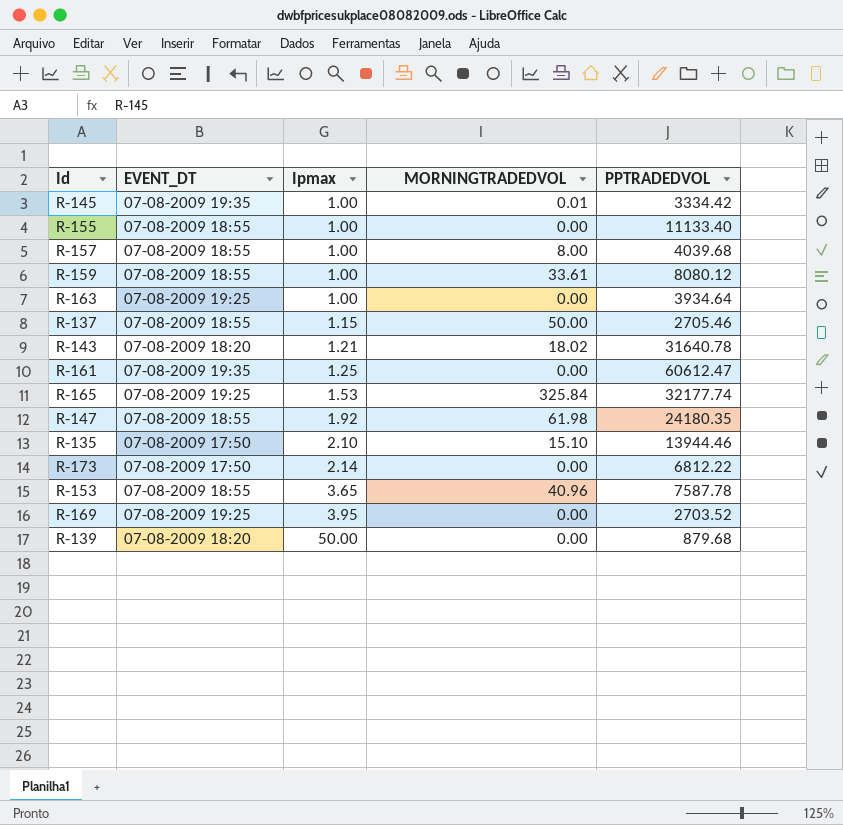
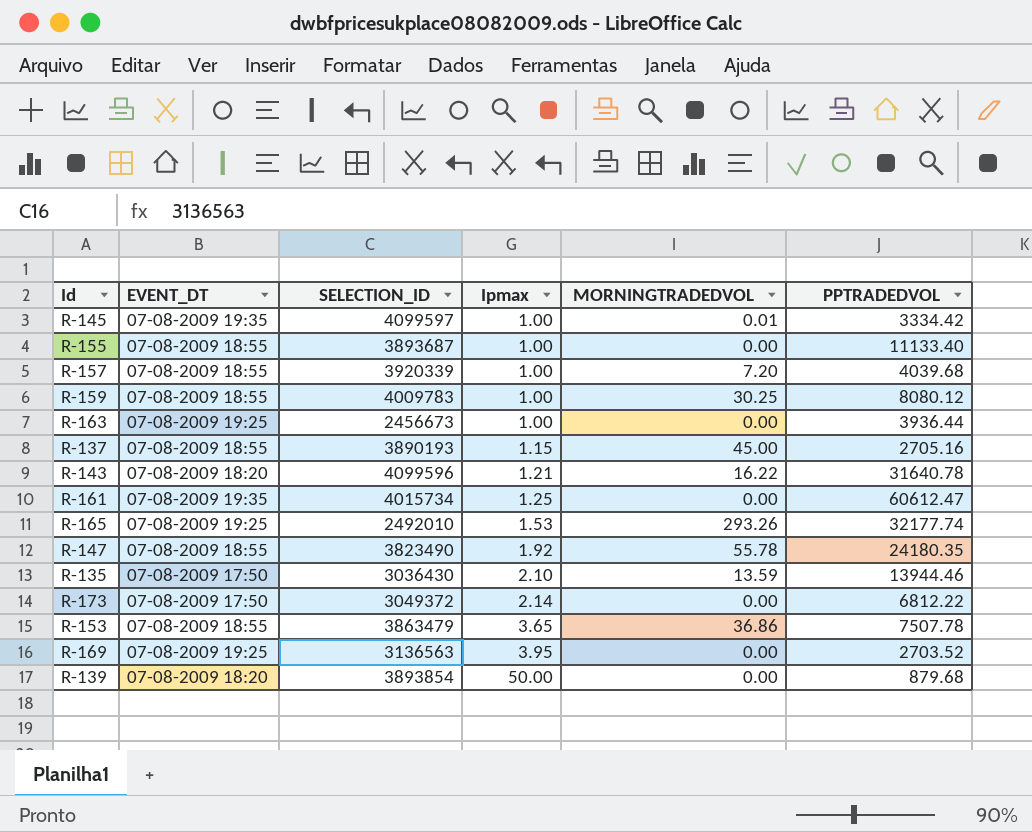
column SELECTION_ID | position: none -> 3
R-157 | MORNINGTRADEDVOL: 8.00 -> 7.20
R-159 | MORNINGTRADEDVOL: 33.61 -> 30.25
R-163 | PPTRADEDVOL: 3934.64 -> 3936.44
R-137 | MORNINGTRADEDVOL: 50.00 -> 45.00
R-137 | PPTRADEDVOL: 2705.46 -> 2705.16
R-143 | MORNINGTRADEDVOL: 18.02 -> 16.22
R-165 | MORNINGTRADEDVOL: 325.84 -> 293.26
R-147 | MORNINGTRADEDVOL: 61.98 -> 55.78
R-135 | MORNINGTRADEDVOL: 15.10 -> 13.59
R-153 | MORNINGTRADEDVOL: 40.96 -> 36.86
R-153 | PPTRADEDVOL: 7587.78 -> 7507.78

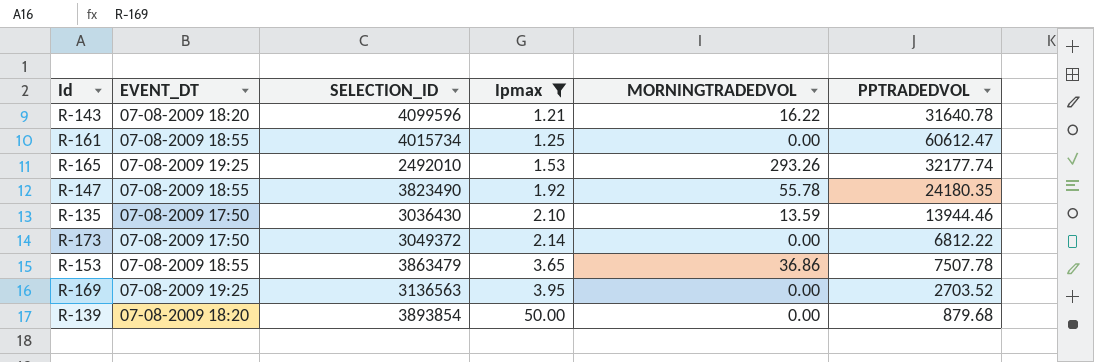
filter: none -> Ipmax >= 1.21
R-161 | EVENT_DT: 07-08-2009 19:35 -> 07-08-2009 18:55

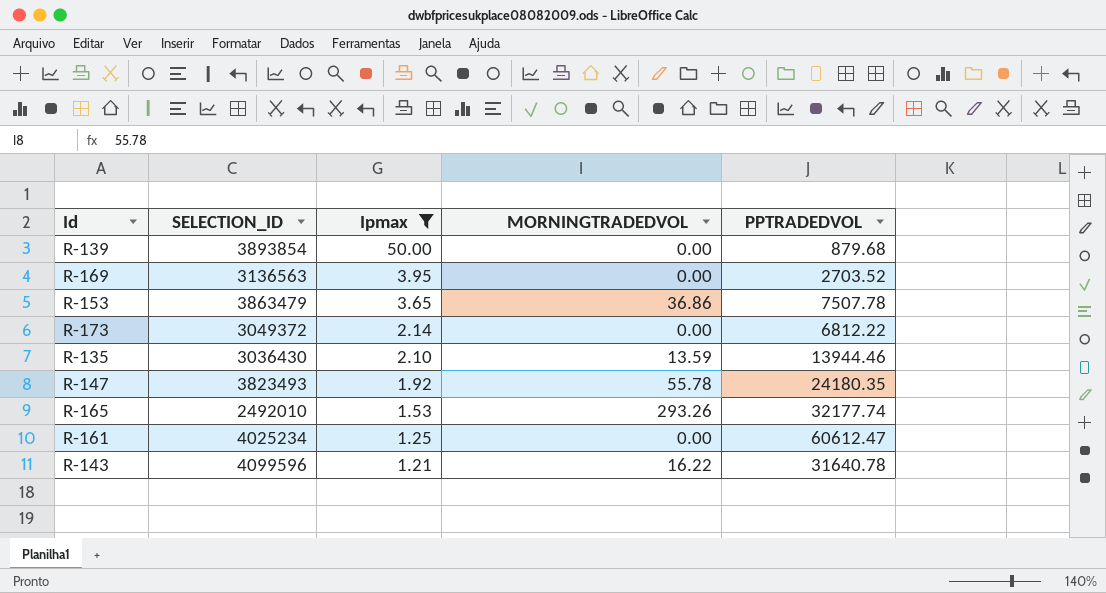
row order: Ipmax ascending -> Ipmax descending
column EVENT_DT | position: 2 -> none
R-147 | SELECTION_ID: 3823490 -> 3823493
R-161 | SELECTION_ID: 4015734 -> 4025234

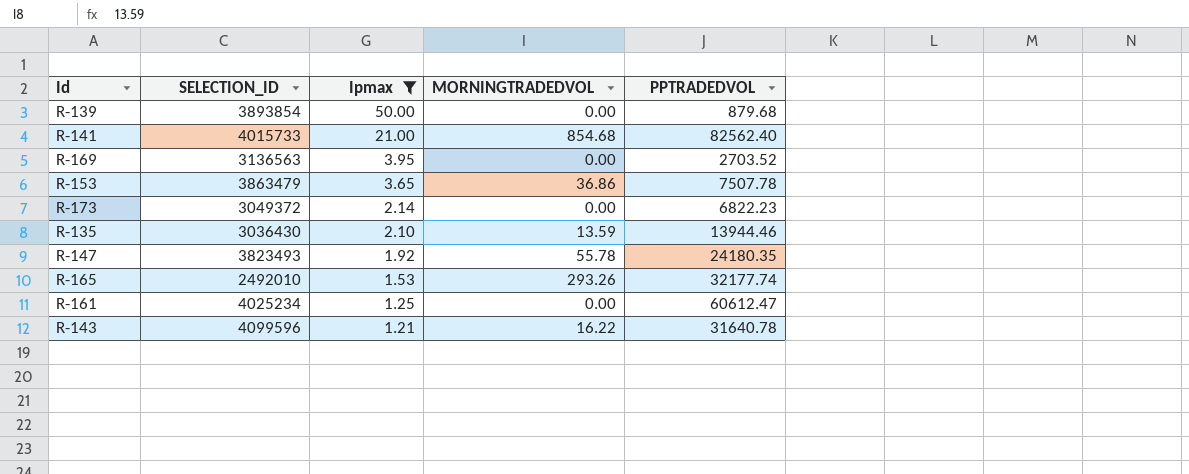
row R-141: none -> 4015733 | 21.00 | 854.68 | 82562.40
R-173 | PPTRADEDVOL: 6812.22 -> 6822.23

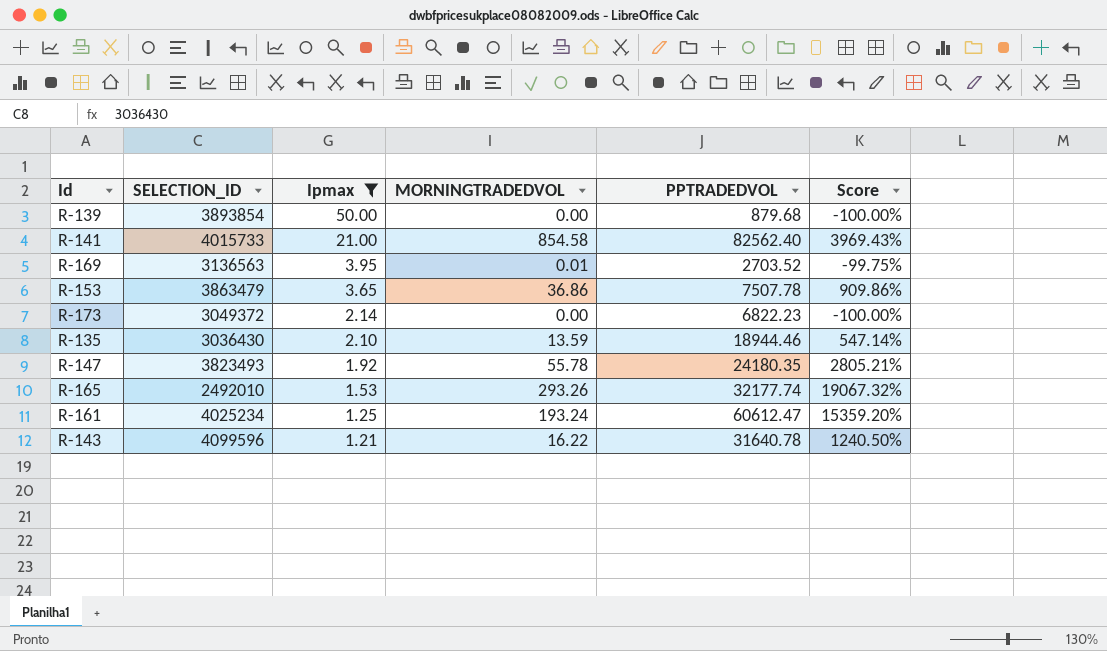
column Score | formula: none -> ([MORNINGTRADEDVOL] - [Ipmax]) / [Ipmax]
R-141 | MORNINGTRADEDVOL: 854.68 -> 854.58
R-169 | MORNINGTRADEDVOL: 0.00 -> 0.01
R-135 | PPTRADEDVOL: 13944.46 -> 18944.46
R-161 | MORNINGTRADEDVOL: 0.00 -> 193.24

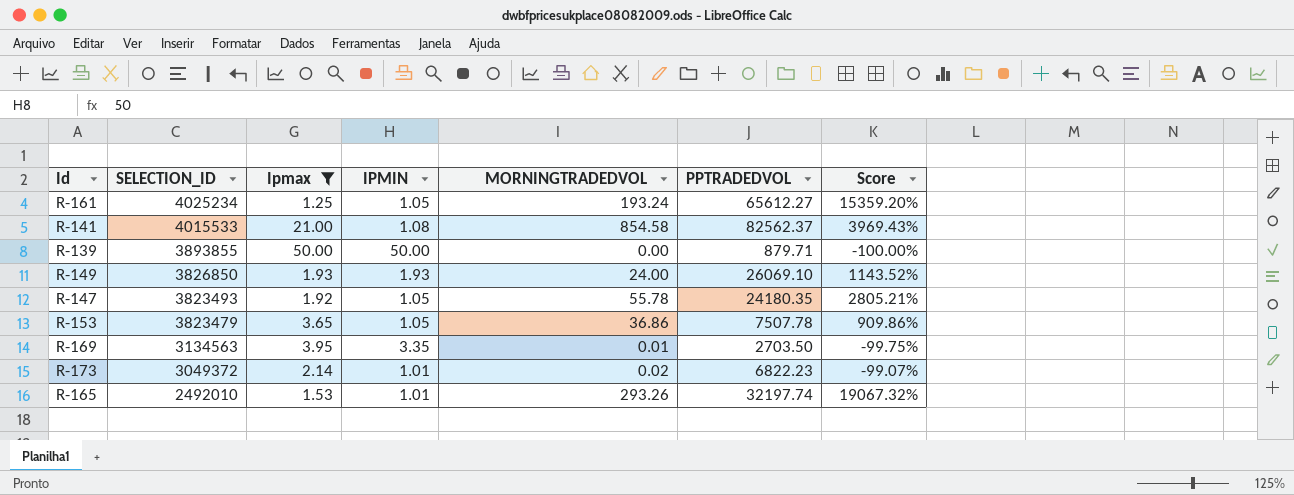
row order: Ipmax descending -> SELECTION_ID descending
column IPMIN | position: none -> 4
row R-135: 3036430 | 2.10 | 13.59 | 18944.46 | 547.14% -> none
row R-143: 4099596 | 1.21 | 16.22 | 31640.78 | 1240.50% -> none
R-161 | PPTRADEDVOL: 60612.47 -> 65612.27
R-141 | SELECTION_ID: 4015733 -> 4015533
R-141 | PPTRADEDVOL: 82562.40 -> 82562.37
R-139 | SELECTION_ID: 3893854 -> 3893855
R-139 | PPTRADEDVOL: 879.68 -> 879.71
row R-149: none -> 3826850 | 1.93 | 1.93 | 24.00 | 26069.10 | 1143.52%
R-153 | SELECTION_ID: 3863479 -> 3823479
R-169 | SELECTION_ID: 3136563 -> 3134563
R-169 | PPTRADEDVOL: 2703.52 -> 2703.50
R-173 | MORNINGTRADEDVOL: 0.00 -> 0.02
R-173 | Score: -100.00% -> -99.07%
R-165 | PPTRADEDVOL: 32177.74 -> 32197.74

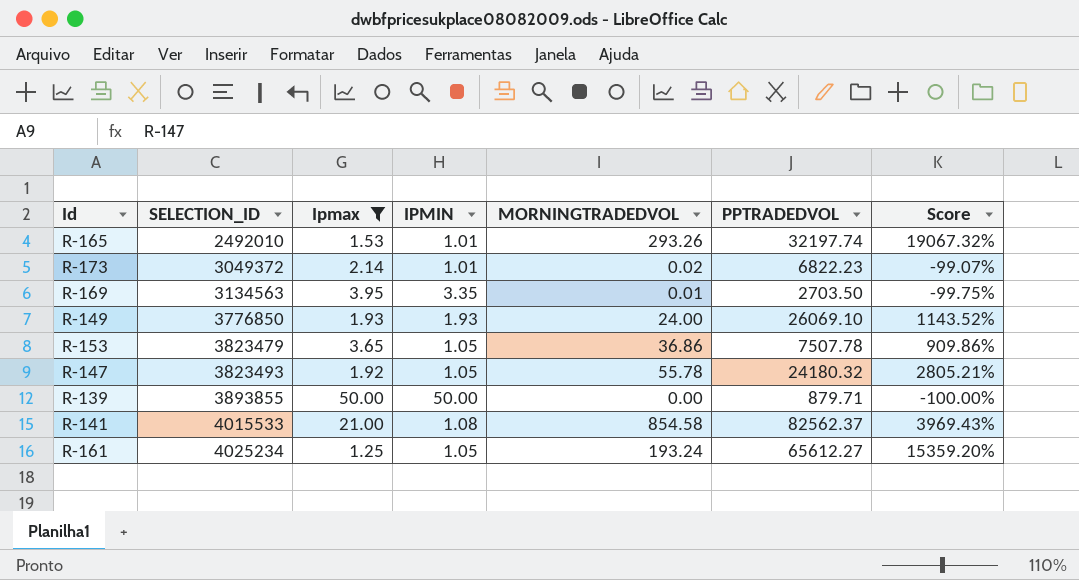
row order: SELECTION_ID descending -> SELECTION_ID ascending
R-149 | SELECTION_ID: 3826850 -> 3776850
R-147 | PPTRADEDVOL: 24180.35 -> 24180.32

